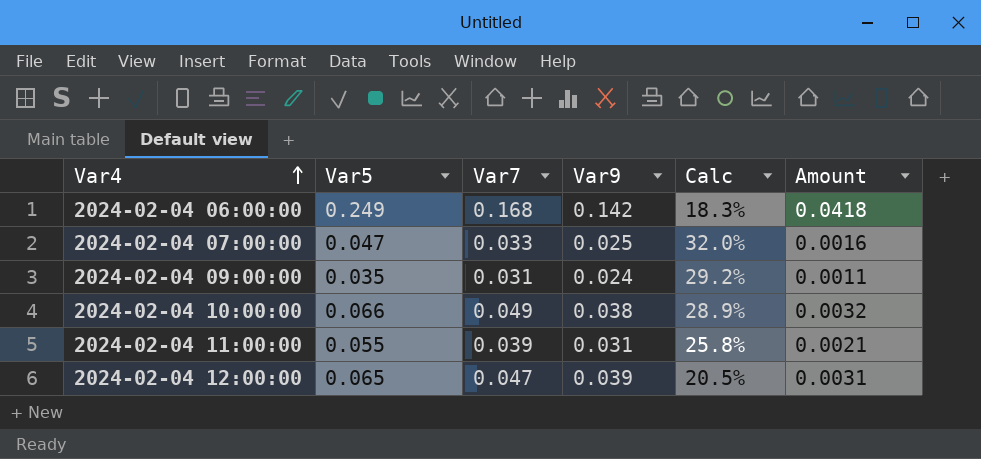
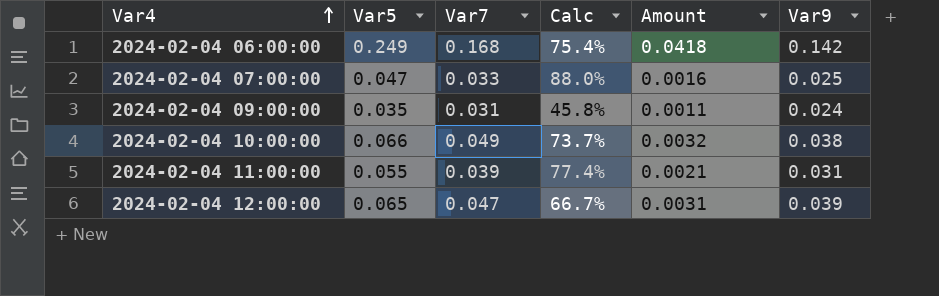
column Calc | formula: ([Var7] - [Var9]) / [Var9] -> ([Var5] - [Var9]) / [Var9]
column Var9 | position: 4 -> 6

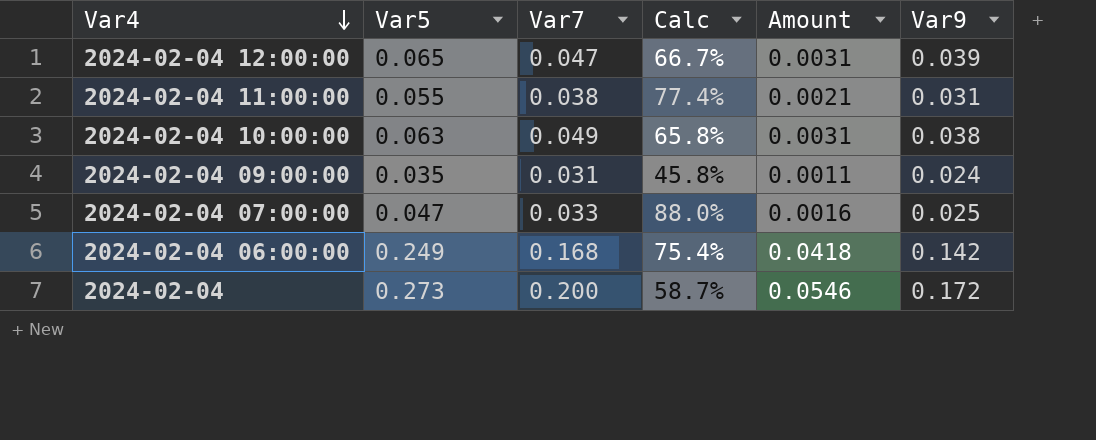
row order: Var4 ascending -> Var4 descending
2024-02-04 11:00:00 | Var7: 0.039 -> 0.038
2024-02-04 10:00:00 | Var5: 0.066 -> 0.063
2024-02-04 10:00:00 | Calc: 73.7% -> 65.8%
2024-02-04 10:00:00 | Amount: 0.0032 -> 0.0031
row 2024-02-04: none -> 0.273 | 0.200 | 58.7% | 0.0546 | 0.172

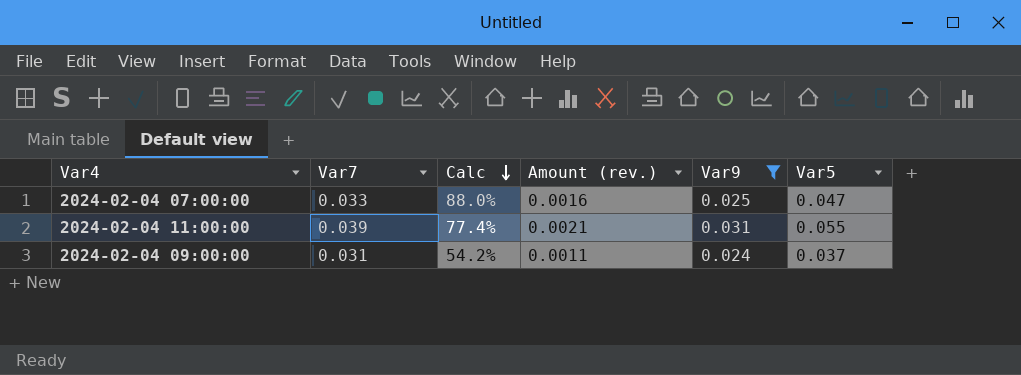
filter: none -> Var9 <= 0.031
row order: Var4 descending -> Calc descending
column name: Amount -> Amount (rev.)
column Var5 | position: 2 -> 6
2024-02-04 11:00:00 | Var7: 0.038 -> 0.039
2024-02-04 09:00:00 | Calc: 45.8% -> 54.2%
2024-02-04 09:00:00 | Var5: 0.035 -> 0.037

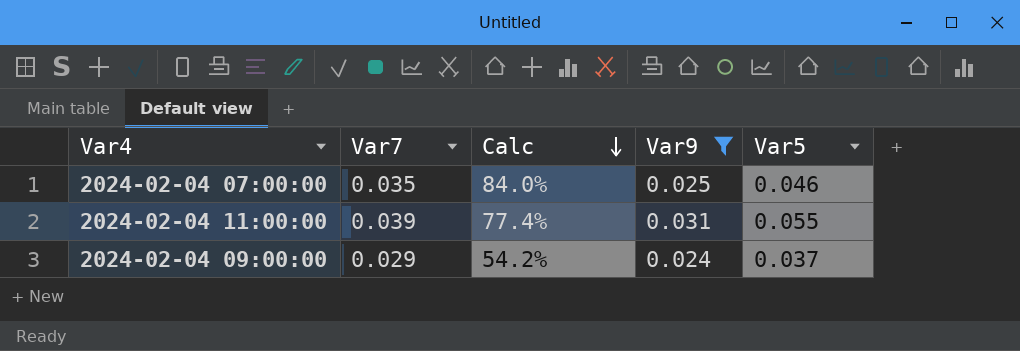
column Amount (rev.) | formula: [Var7] * [Var5] -> none
2024-02-04 07:00:00 | Var7: 0.033 -> 0.035
2024-02-04 07:00:00 | Calc: 88.0% -> 84.0%
2024-02-04 07:00:00 | Var5: 0.047 -> 0.046
2024-02-04 09:00:00 | Var7: 0.031 -> 0.029

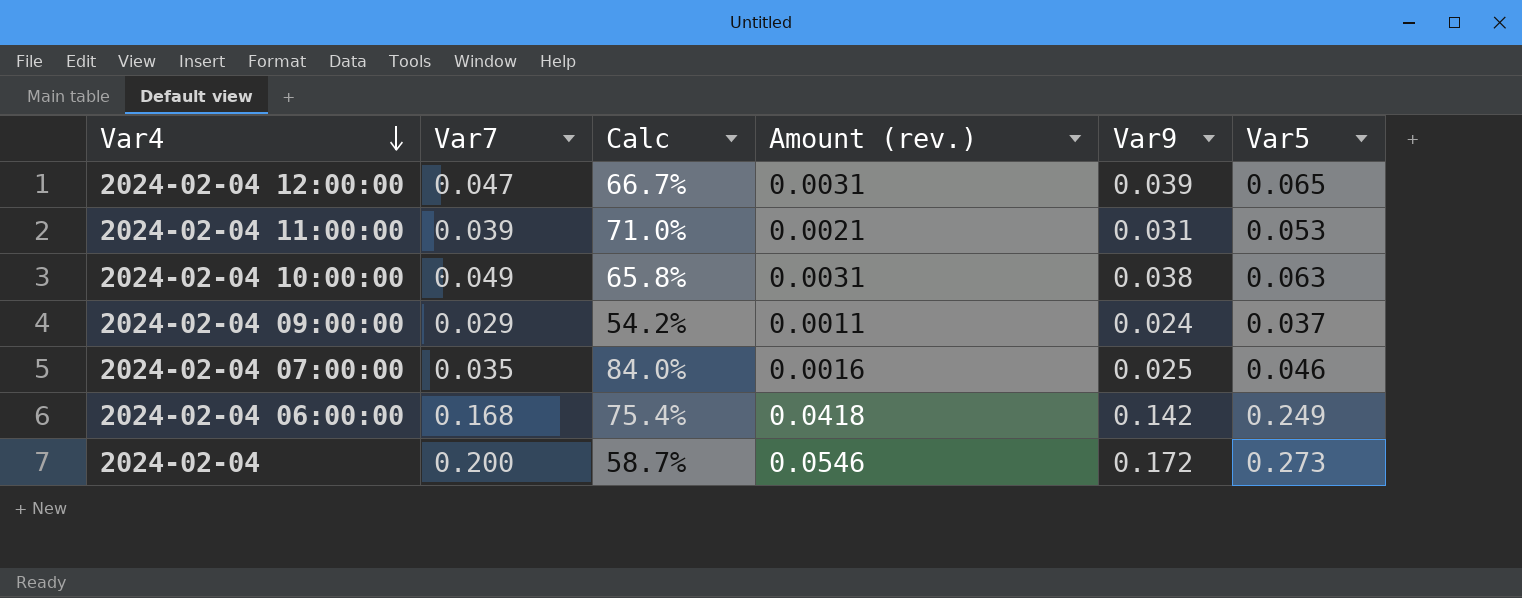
filter: Var9 <= 0.031 -> none
row order: Calc descending -> Var4 descending
column Amount (rev.) | formula: none -> [Var7] * [Var5]
2024-02-04 11:00:00 | Calc: 77.4% -> 71.0%
2024-02-04 11:00:00 | Var5: 0.055 -> 0.053

